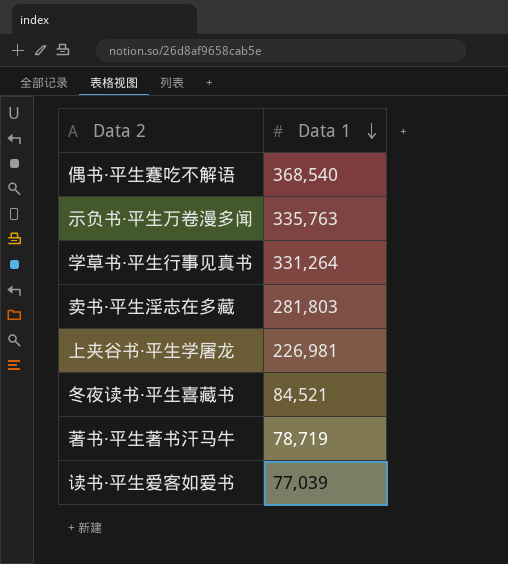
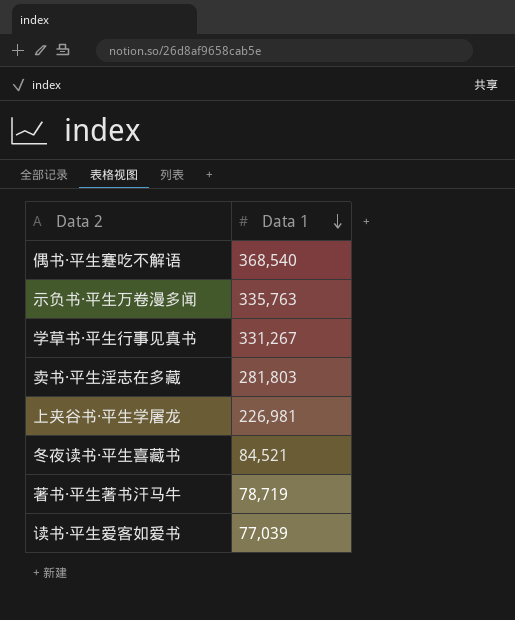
学草书·平生行事见真书 | Data 1: 331,264 -> 331,267

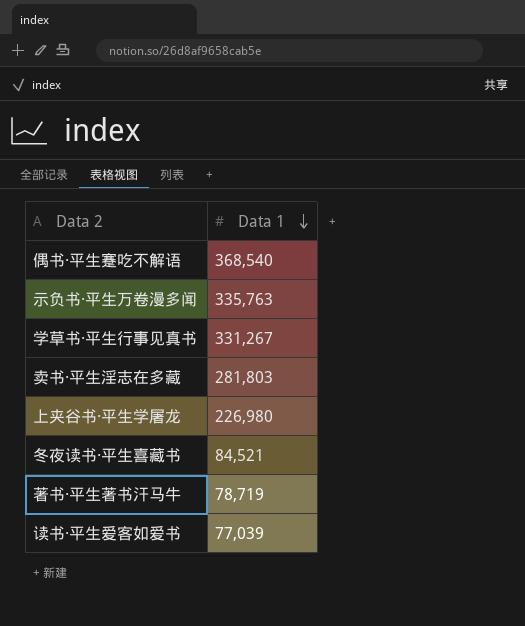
上夹谷书·平生学屠龙 | Data 1: 226,981 -> 226,980

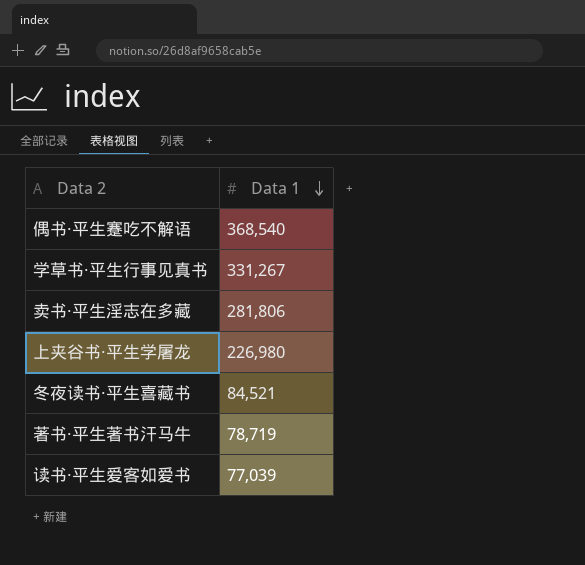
row 示负书·平生万卷漫多闻: 335,763 -> none
卖书·平生淫志在多藏 | Data 1: 281,803 -> 281,806

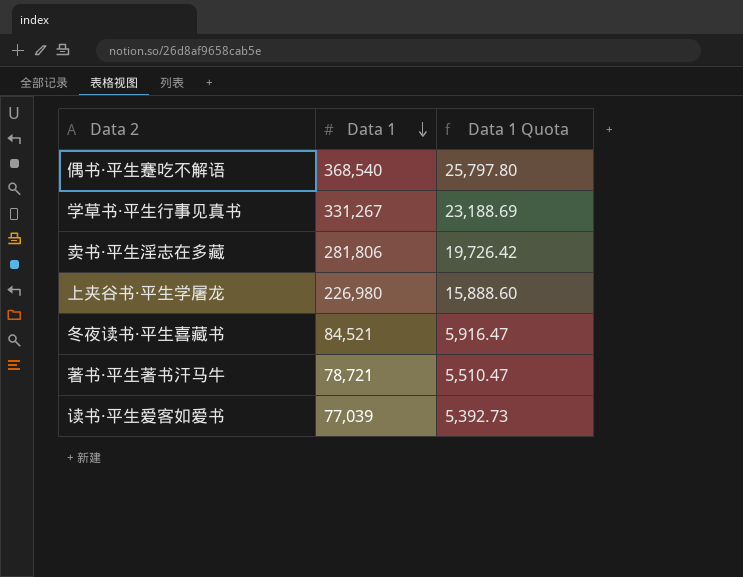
column Data 1 Quota | formula: none -> [Data 1] * 0.07
著书·平生著书汗马牛 | Data 1: 78,719 -> 78,721

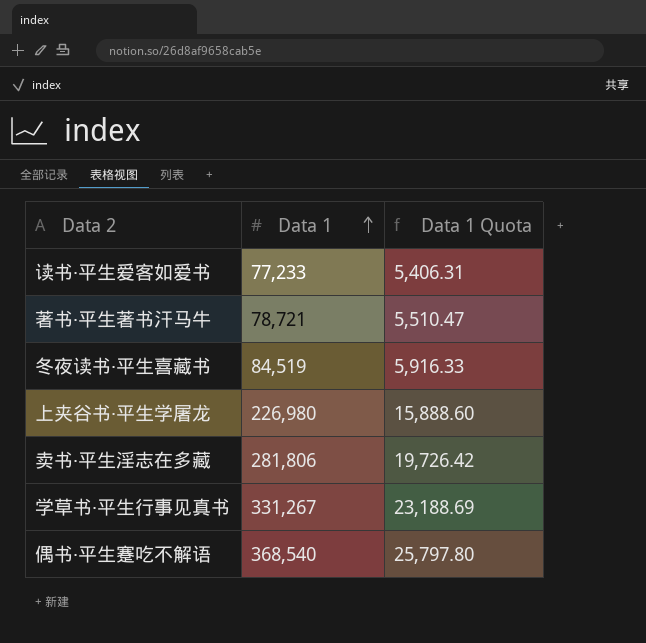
row order: Data 1 descending -> Data 1 ascending
读书·平生爱客如爱书 | Data 1: 77,039 -> 77,233
读书·平生爱客如爱书 | Data 1 Quota: 5,392.73 -> 5,406.31
冬夜读书·平生喜藏书 | Data 1: 84,521 -> 84,519
冬夜读书·平生喜藏书 | Data 1 Quota: 5,916.47 -> 5,916.33

